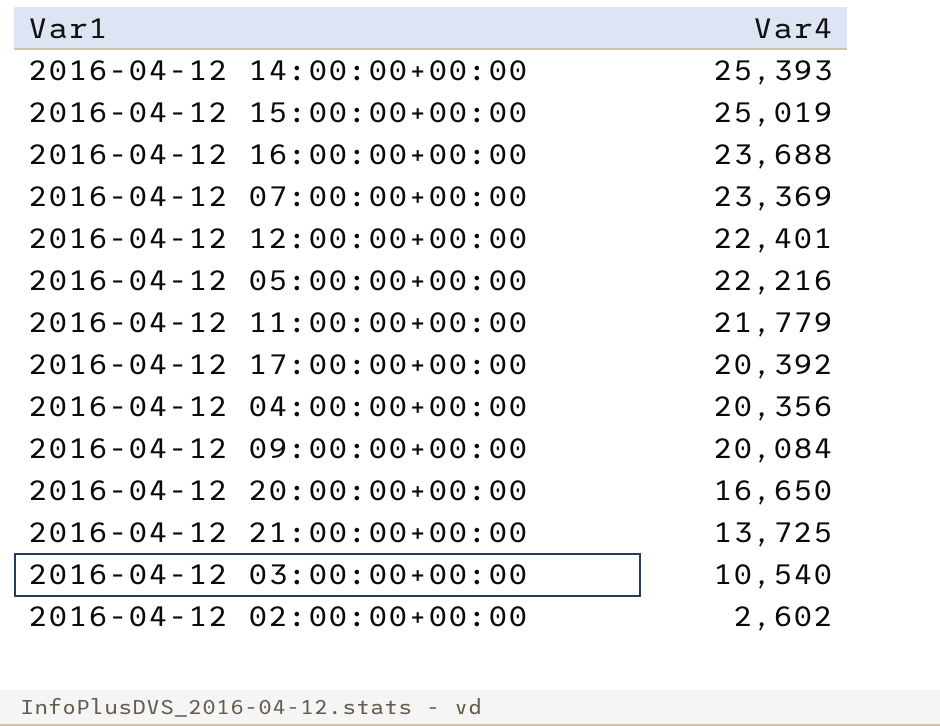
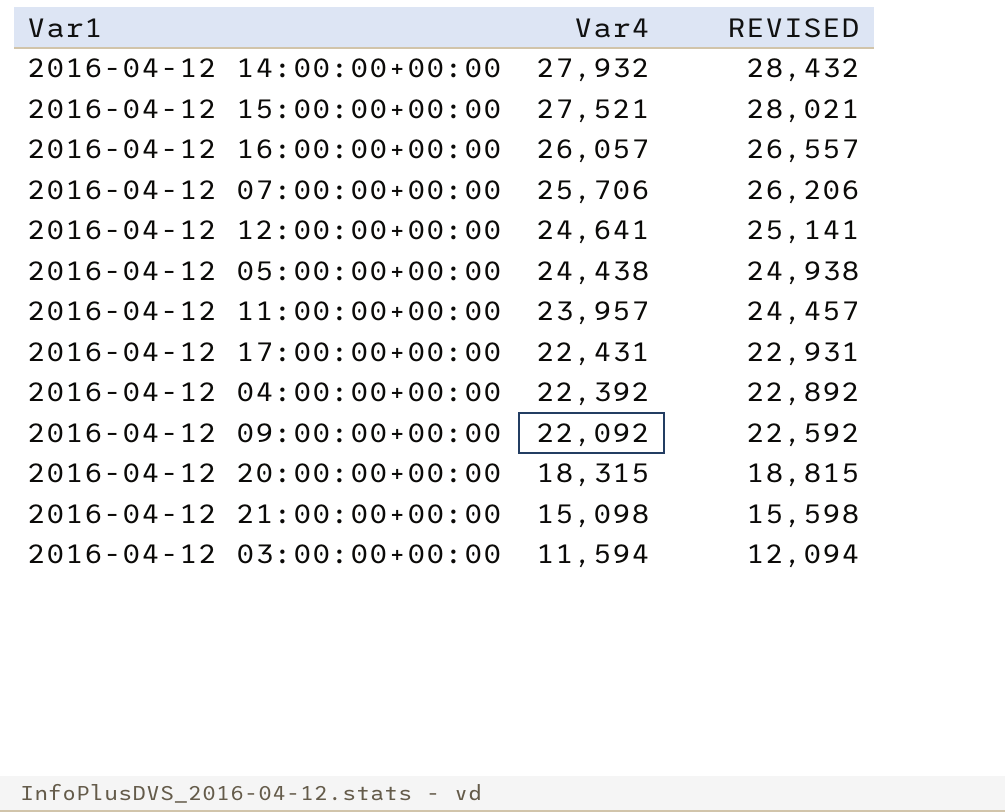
column REVISED | formula: none -> [Var4] + 500
row 2016-04-12 02:00:00+00:00: 2,602 -> none
2016-04-12 14:00:00+00:00 | Var4: 25,393 -> 27,932
2016-04-12 15:00:00+00:00 | Var4: 25,019 -> 27,521
2016-04-12 16:00:00+00:00 | Var4: 23,688 -> 26,057
2016-04-12 07:00:00+00:00 | Var4: 23,369 -> 25,706
2016-04-12 12:00:00+00:00 | Var4: 22,401 -> 24,641
2016-04-12 05:00:00+00:00 | Var4: 22,216 -> 24,438
2016-04-12 11:00:00+00:00 | Var4: 21,779 -> 23,957
2016-04-12 17:00:00+00:00 | Var4: 20,392 -> 22,431
2016-04-12 04:00:00+00:00 | Var4: 20,356 -> 22,392
2016-04-12 09:00:00+00:00 | Var4: 20,084 -> 22,092
2016-04-12 20:00:00+00:00 | Var4: 16,650 -> 18,315
2016-04-12 21:00:00+00:00 | Var4: 13,725 -> 15,098
2016-04-12 03:00:00+00:00 | Var4: 10,540 -> 11,594

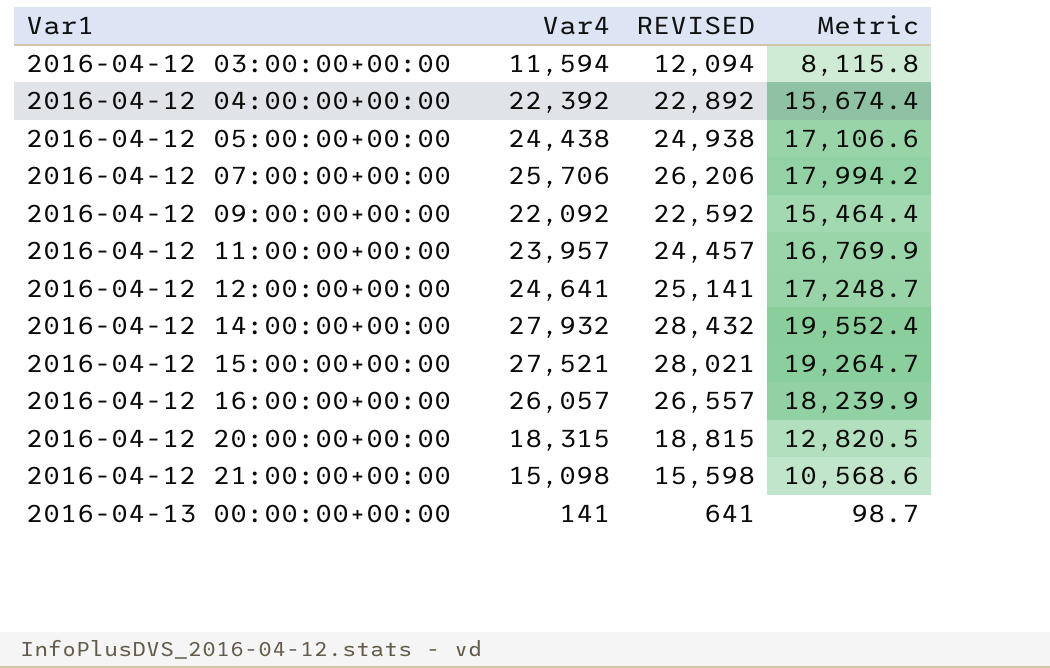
row order: Var4 descending -> Var1 ascending
column Metric | formula: none -> [Var4] * 0.7
row 2016-04-12 17:00:00+00:00: 22,431 | 22,931 -> none
row 2016-04-13 00:00:00+00:00: none -> 141 | 641 | 98.7

